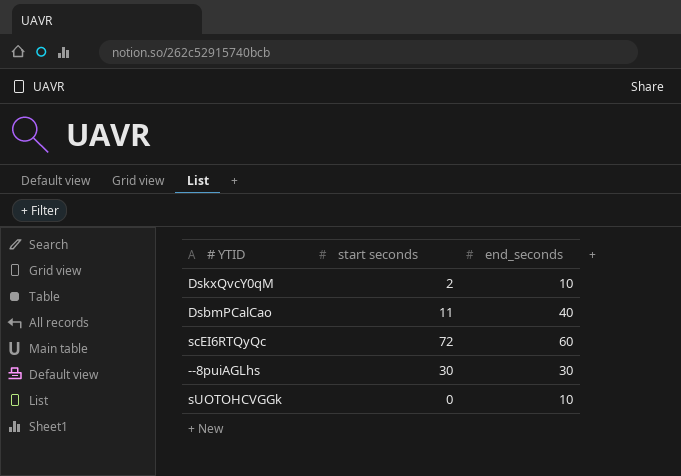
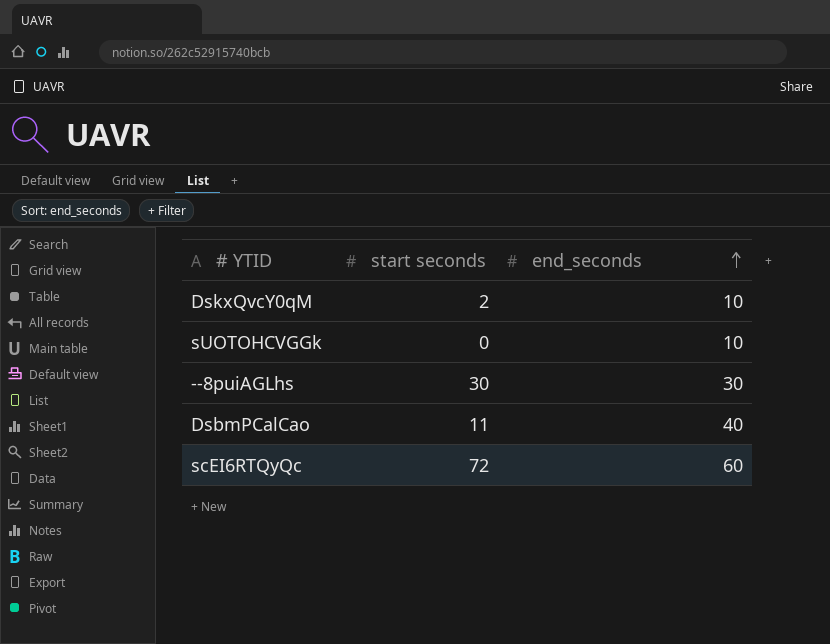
row order: none -> end_seconds ascending

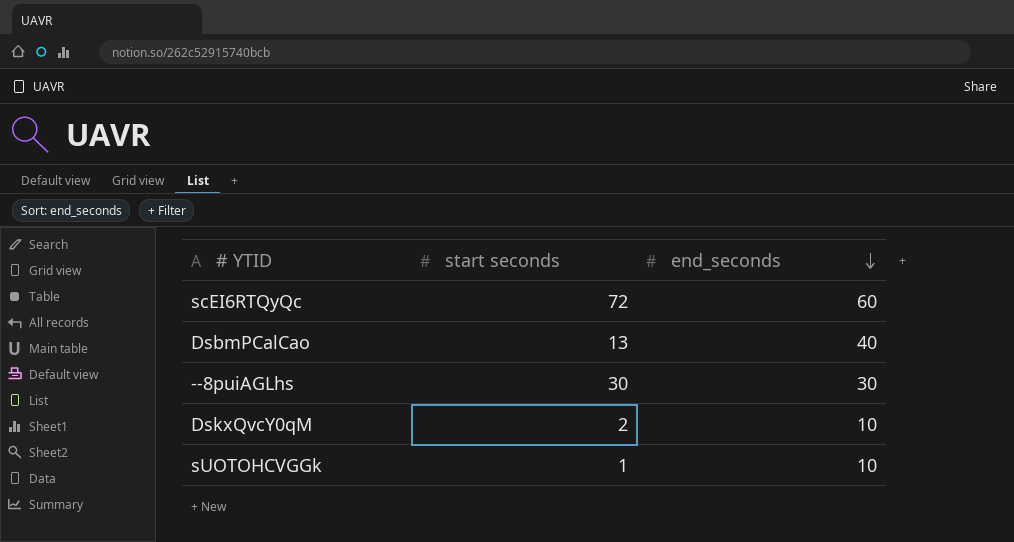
row order: end_seconds ascending -> end_seconds descending
DsbmPCalCao | start seconds: 11 -> 13
sUOTOHCVGGk | start seconds: 0 -> 1

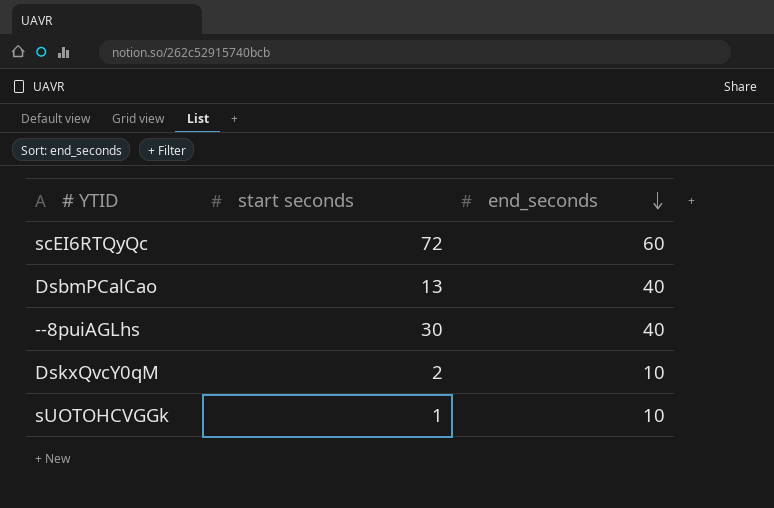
--8puiAGLhs | end_seconds: 30 -> 40

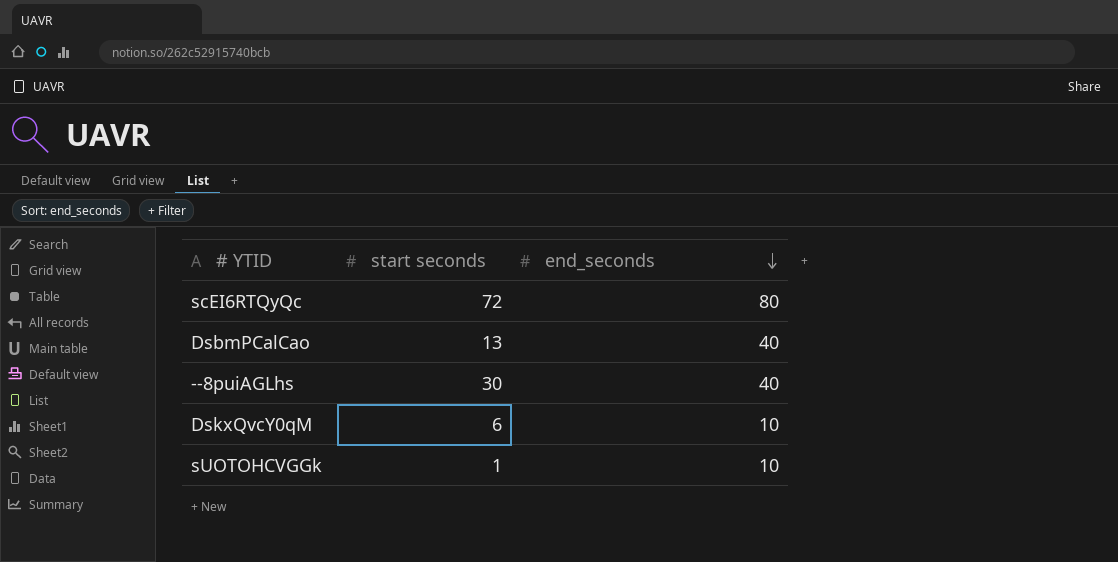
scEI6RTQyQc | end_seconds: 60 -> 80
DskxQvcY0qM | start seconds: 2 -> 6

